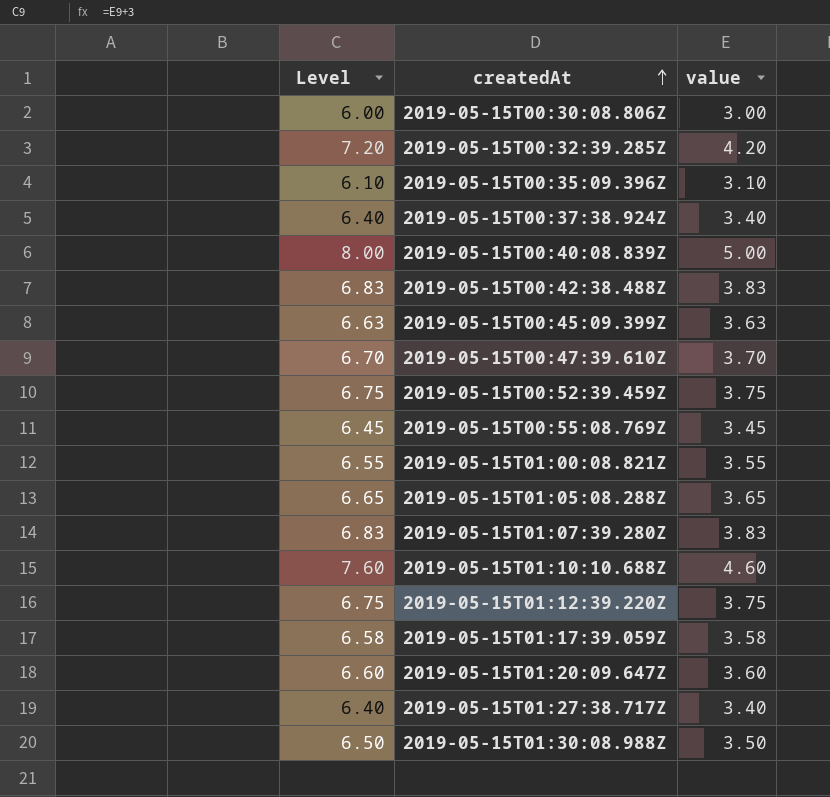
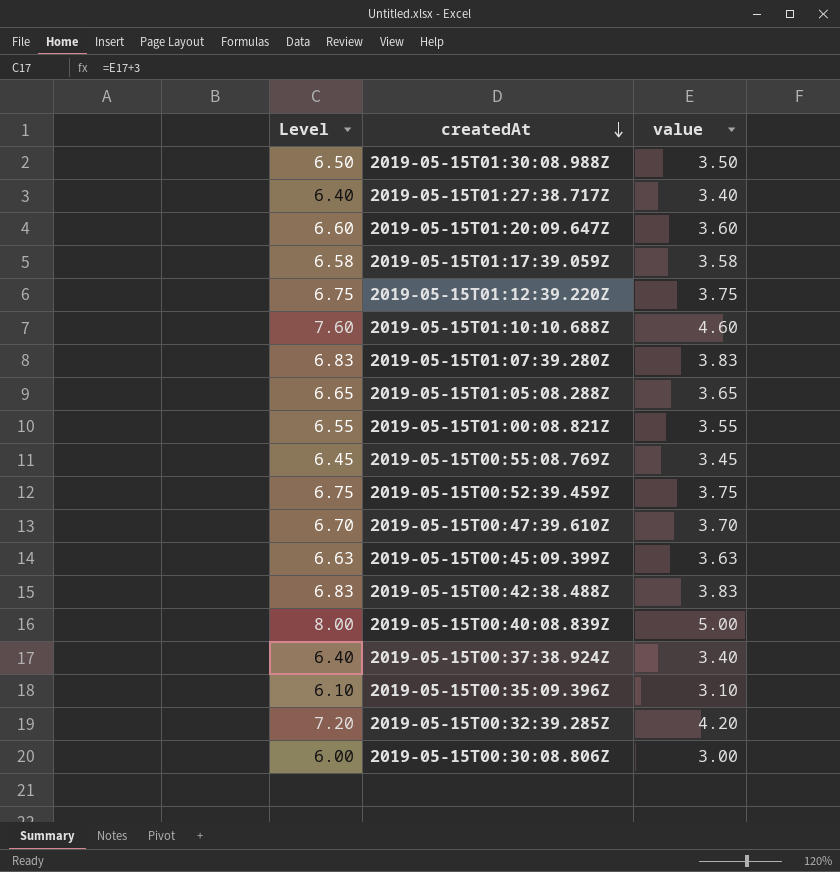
row order: createdAt ascending -> createdAt descending

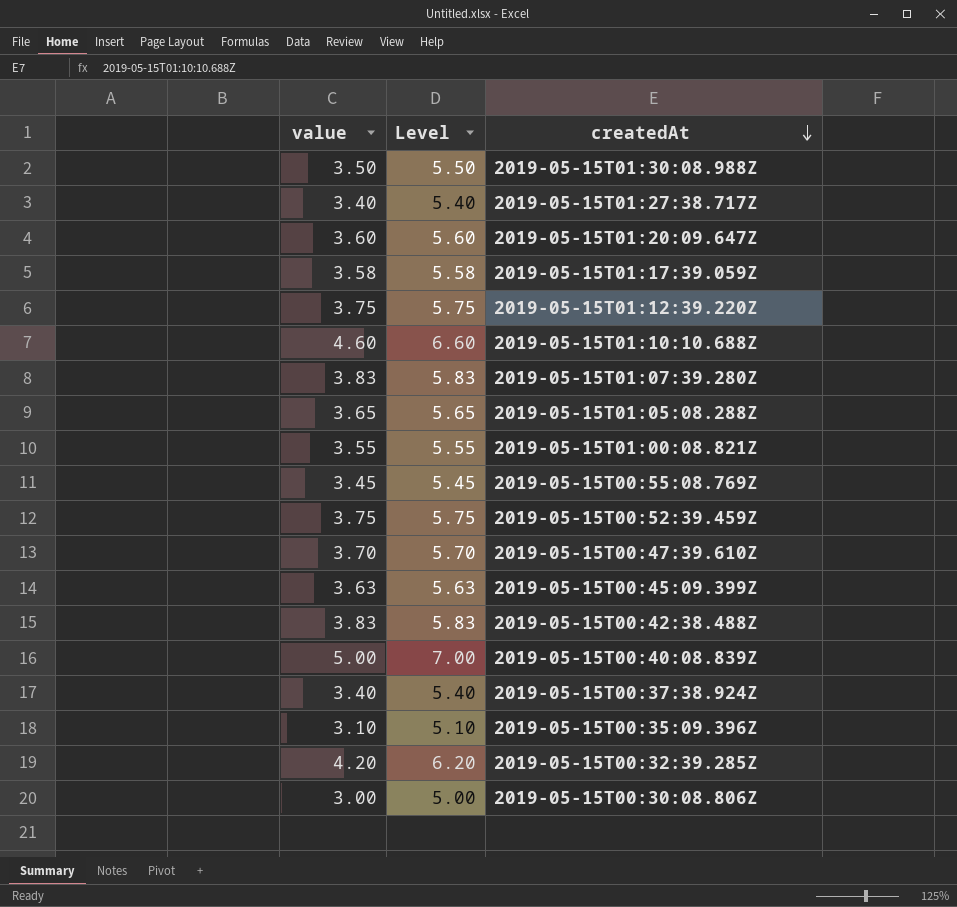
column value | position: 3 -> 1
column Level | formula: [value] + 3 -> [value] + 2

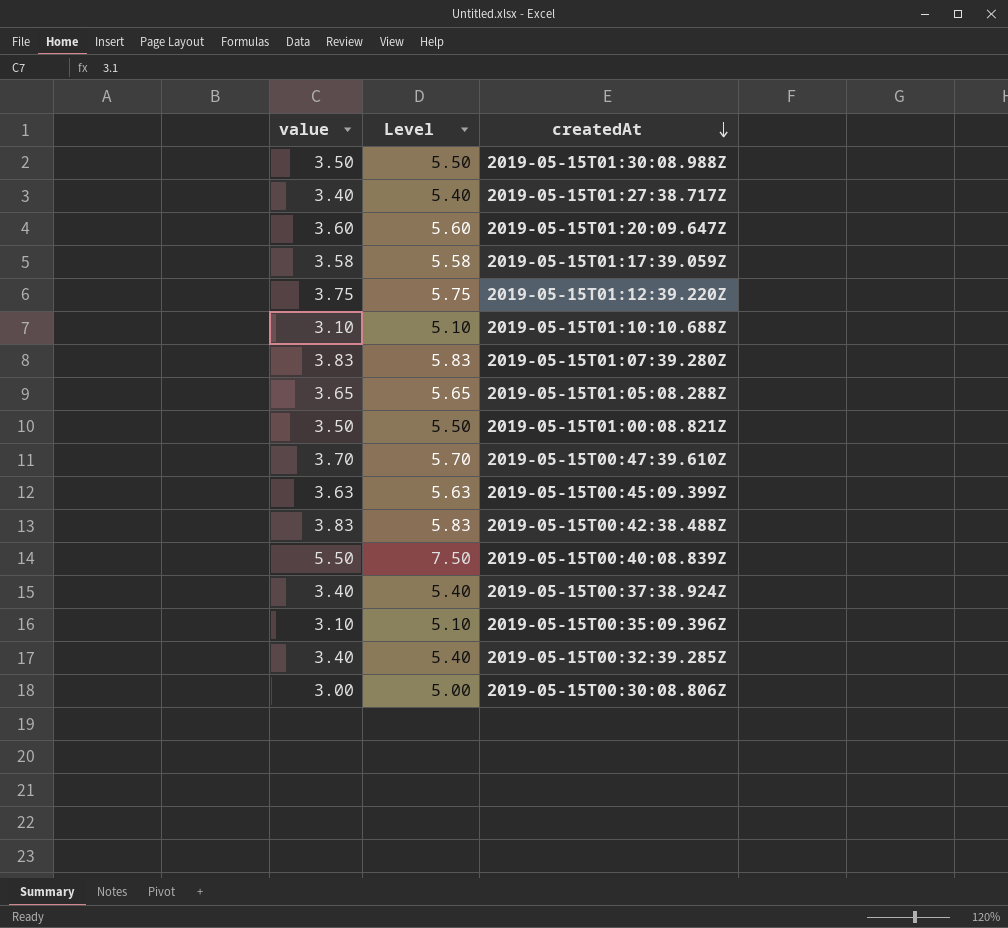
row 2019-05-15T00:55:08.769Z: 3.45 | 5.45 -> none
row 2019-05-15T00:52:39.459Z: 3.75 | 5.75 -> none
2019-05-15T01:10:10.688Z | value: 4.60 -> 3.10
2019-05-15T01:10:10.688Z | Level: 6.60 -> 5.10
2019-05-15T01:00:08.821Z | value: 3.55 -> 3.50
2019-05-15T01:00:08.821Z | Level: 5.55 -> 5.50
2019-05-15T00:40:08.839Z | value: 5.00 -> 5.50
2019-05-15T00:40:08.839Z | Level: 7.00 -> 7.50
2019-05-15T00:32:39.285Z | value: 4.20 -> 3.40
2019-05-15T00:32:39.285Z | Level: 6.20 -> 5.40

